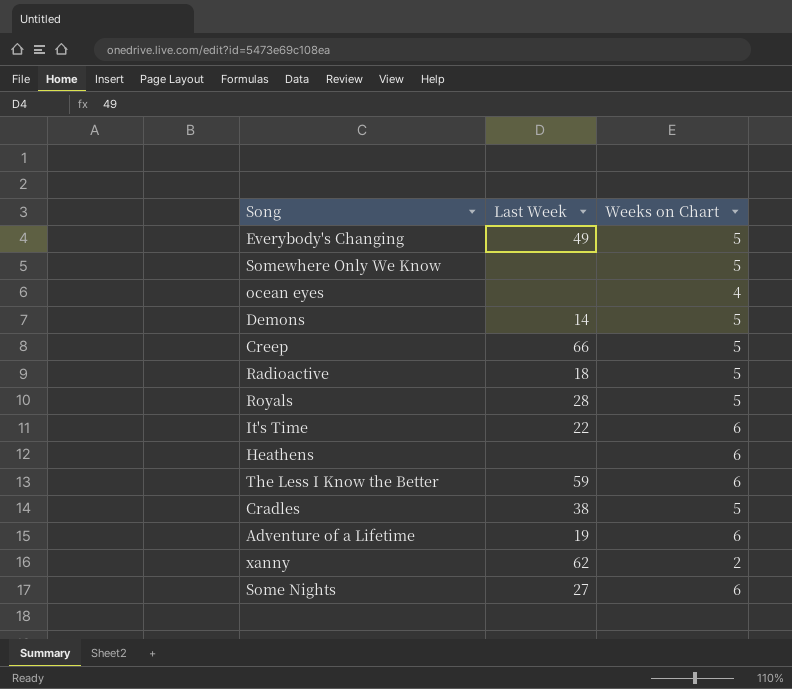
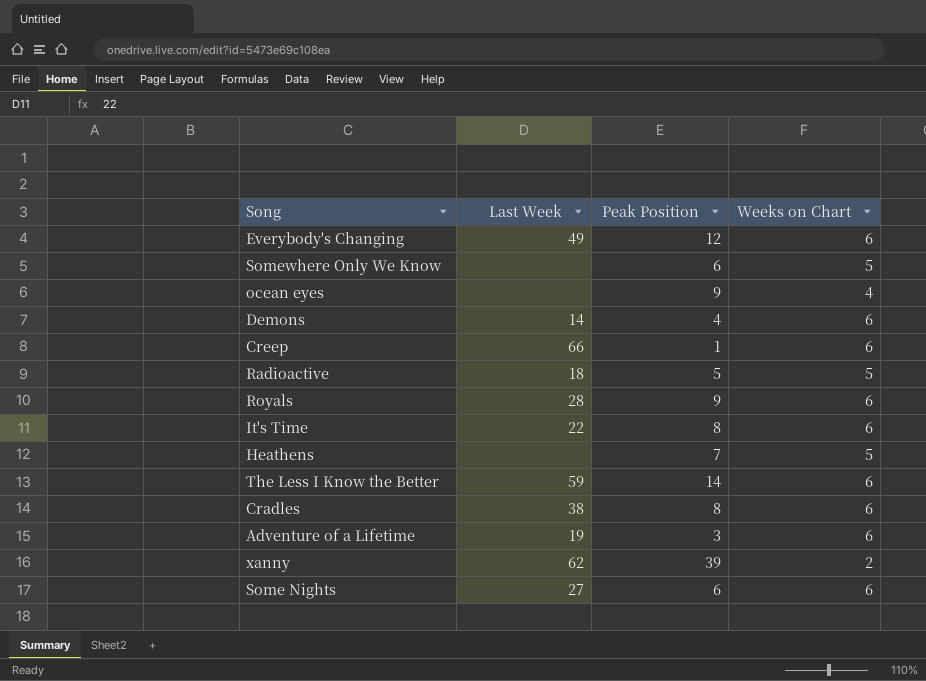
column Peak Position | position: none -> 3
Everybody's Changing | Weeks on Chart: 5 -> 6
Demons | Weeks on Chart: 5 -> 6
Creep | Weeks on Chart: 5 -> 6
Royals | Weeks on Chart: 5 -> 6
Heathens | Weeks on Chart: 6 -> 5
Cradles | Weeks on Chart: 5 -> 6

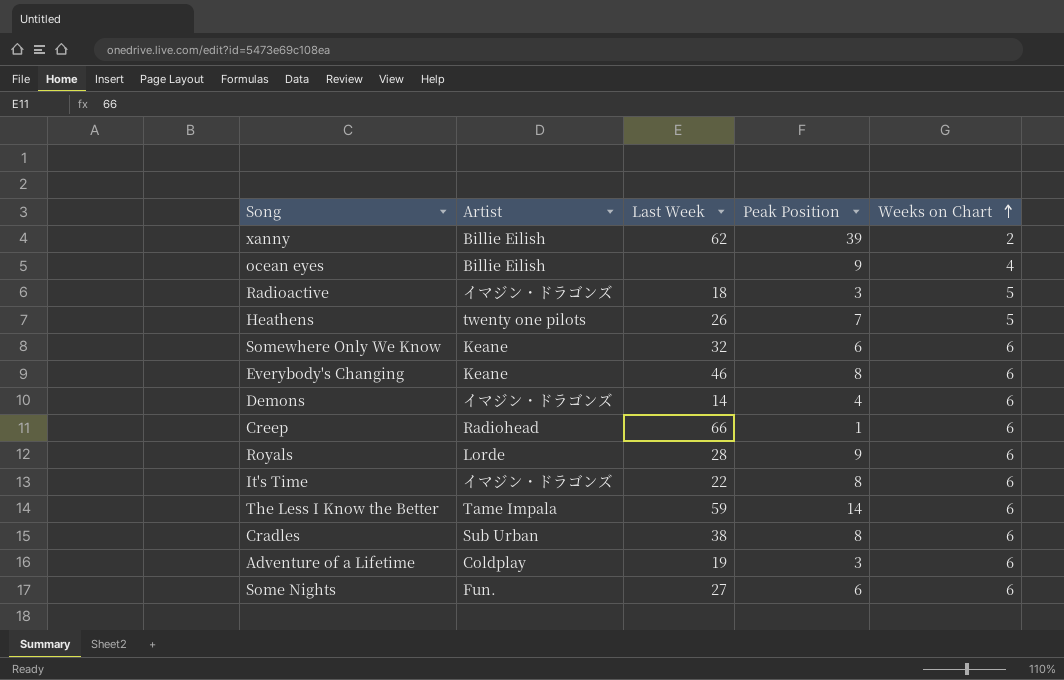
row order: none -> Weeks on Chart ascending
column Artist | position: none -> 2
Radioactive | Peak Position: 5 -> 3
Heathens | Last Week: none -> 26
Somewhere Only We Know | Last Week: none -> 32
Somewhere Only We Know | Weeks on Chart: 5 -> 6
Everybody's Changing | Last Week: 49 -> 46
Everybody's Changing | Peak Position: 12 -> 8

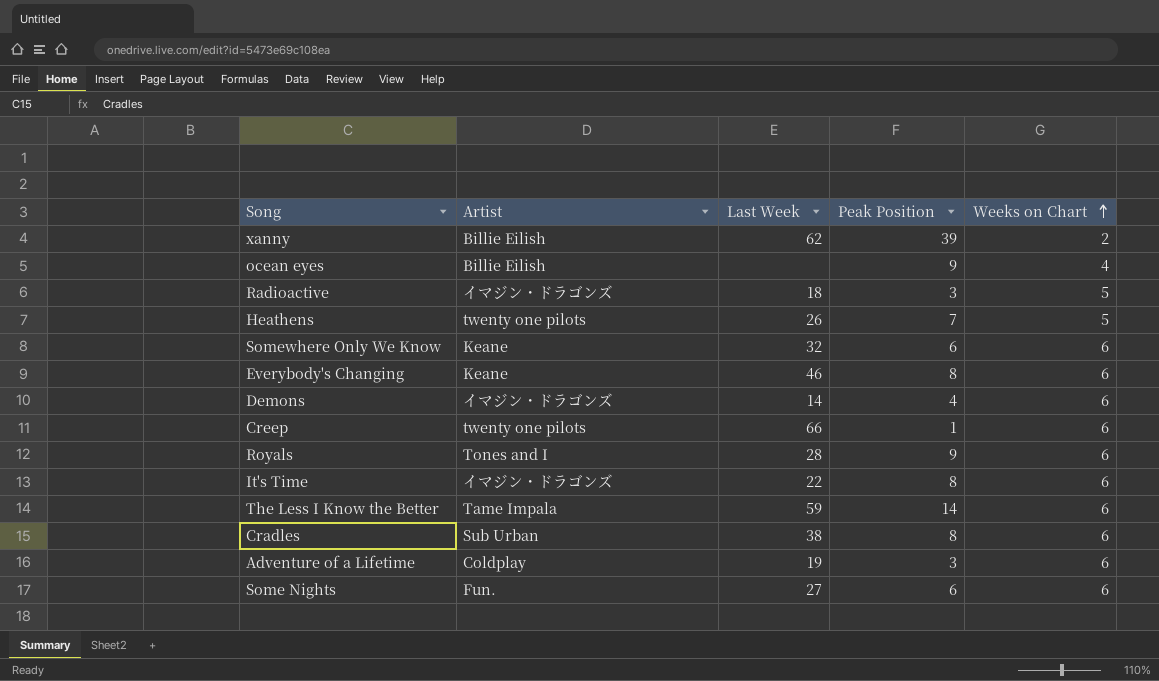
Creep | Artist: Radiohead -> twenty one pilots
Royals | Artist: Lorde -> Tones and I

